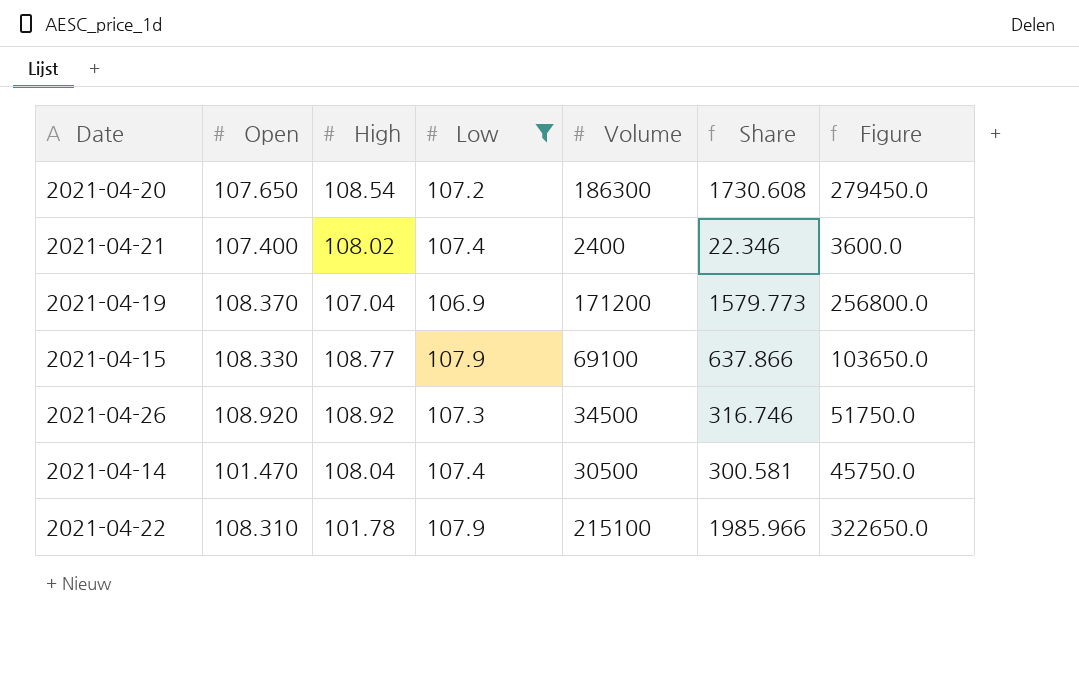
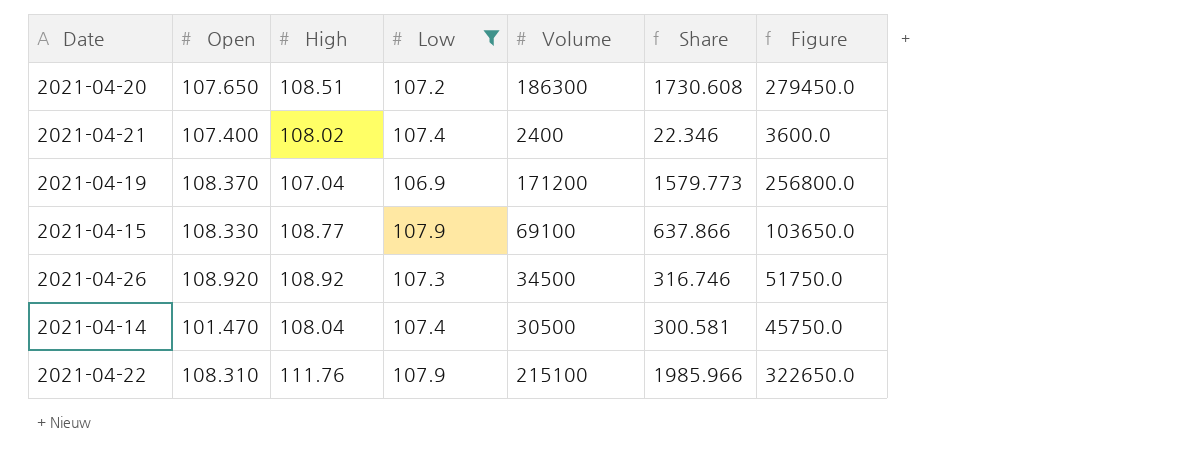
2021-04-20 | High: 108.54 -> 108.51
2021-04-22 | High: 101.78 -> 111.76

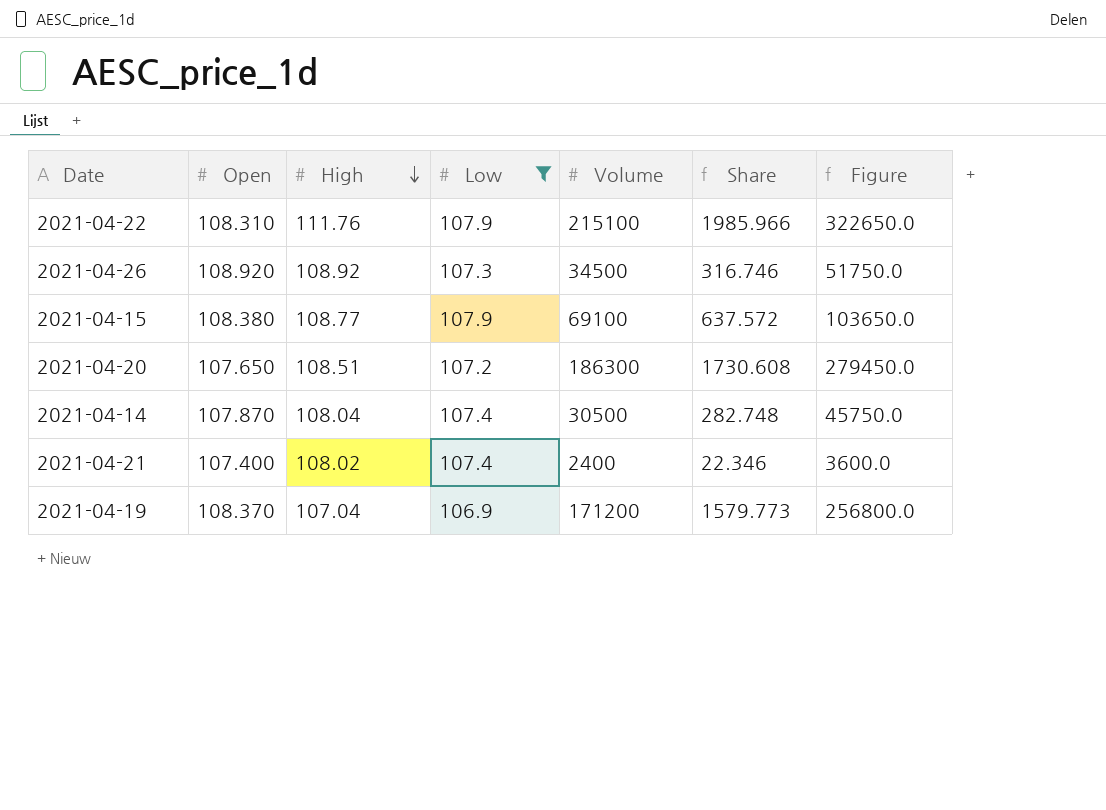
row order: none -> High descending
2021-04-15 | Open: 108.330 -> 108.380
2021-04-15 | Share: 637.866 -> 637.572
2021-04-14 | Open: 101.470 -> 107.870
2021-04-14 | Share: 300.581 -> 282.748

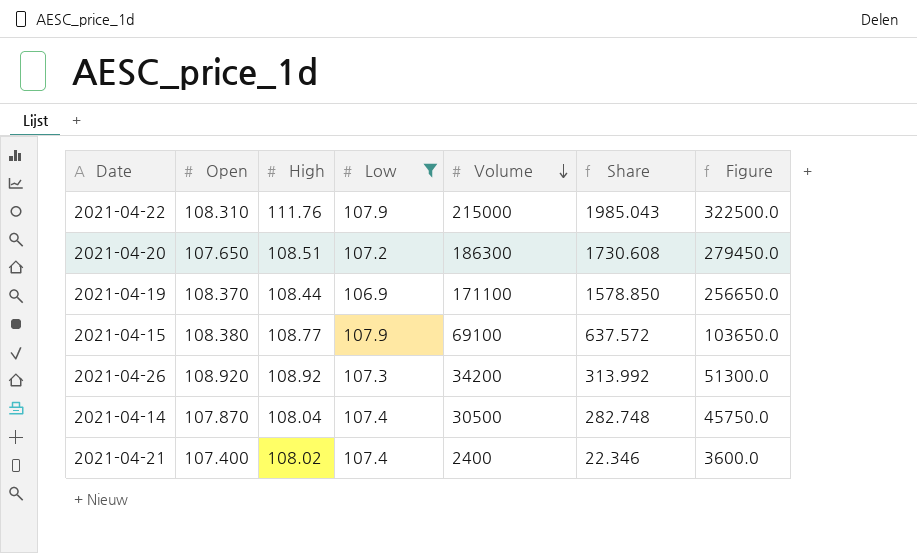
row order: High descending -> Volume descending
2021-04-22 | Volume: 215100 -> 215000
2021-04-22 | Share: 1985.966 -> 1985.043
2021-04-22 | Figure: 322650.0 -> 322500.0
2021-04-19 | High: 107.04 -> 108.44
2021-04-19 | Volume: 171200 -> 171100
2021-04-19 | Share: 1579.773 -> 1578.850
2021-04-19 | Figure: 256800.0 -> 256650.0
2021-04-26 | Volume: 34500 -> 34200
2021-04-26 | Share: 316.746 -> 313.992
2021-04-26 | Figure: 51750.0 -> 51300.0

